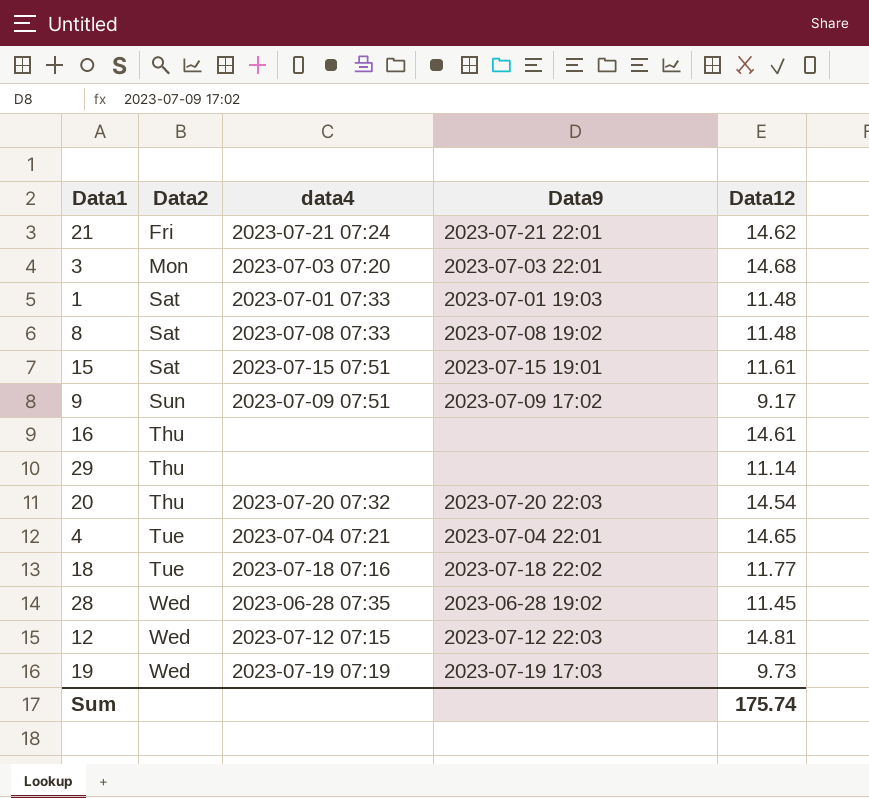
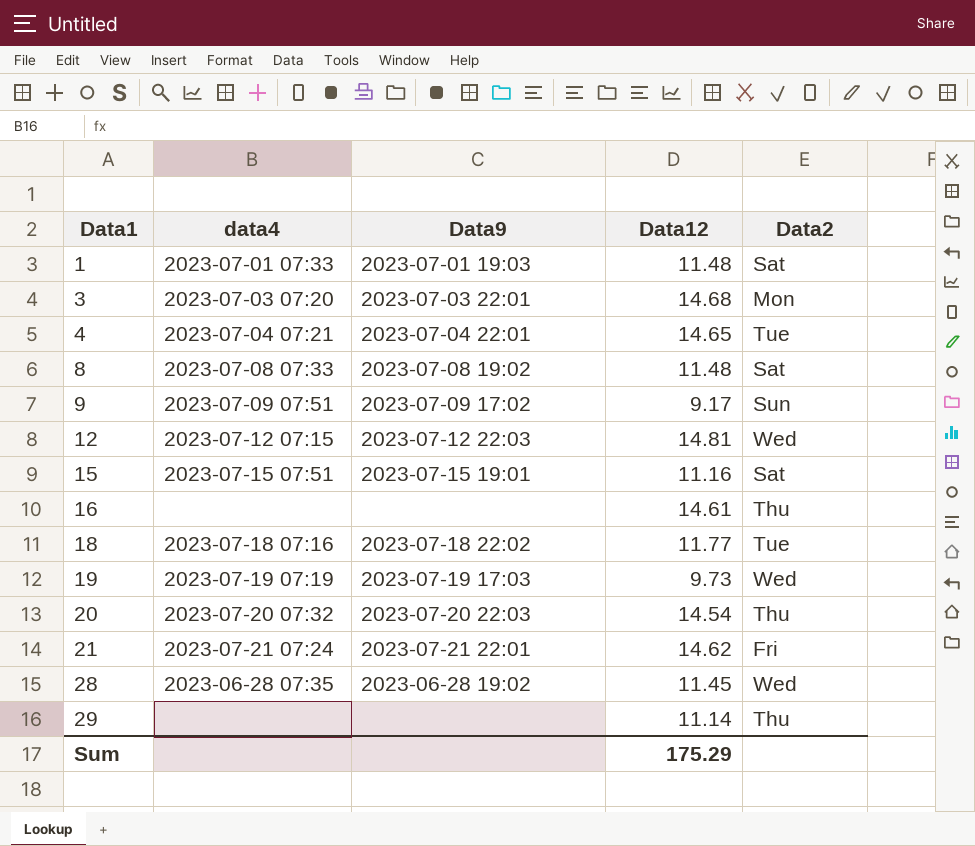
row order: Data2 ascending -> Data1 ascending
column Data2 | position: 2 -> 5
15 | Data12: 11.61 -> 11.16
Sum | Data12: 175.74 -> 175.29

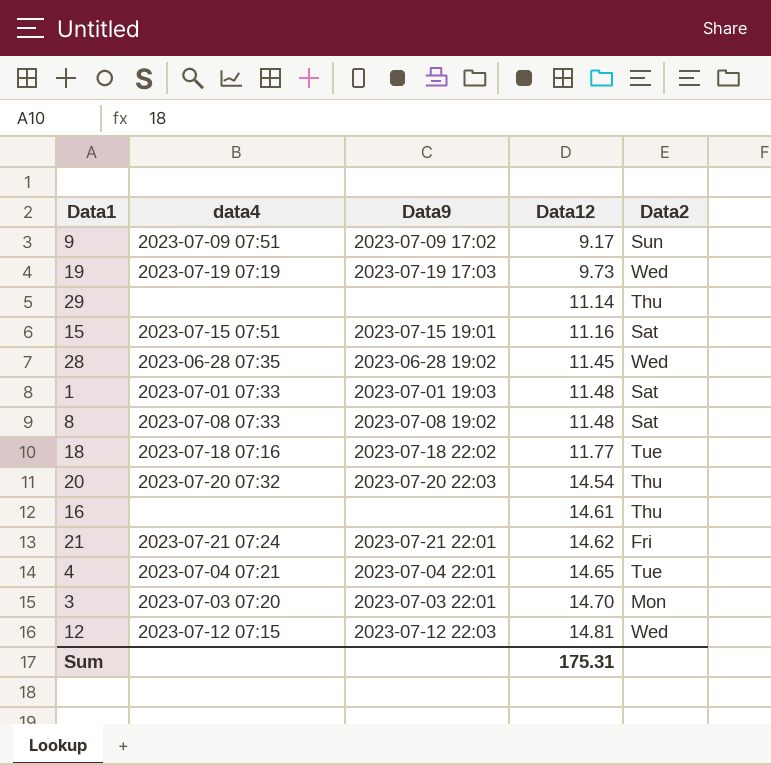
row order: Data1 ascending -> Data12 ascending
3 | Data12: 14.68 -> 14.70
Sum | Data12: 175.29 -> 175.31

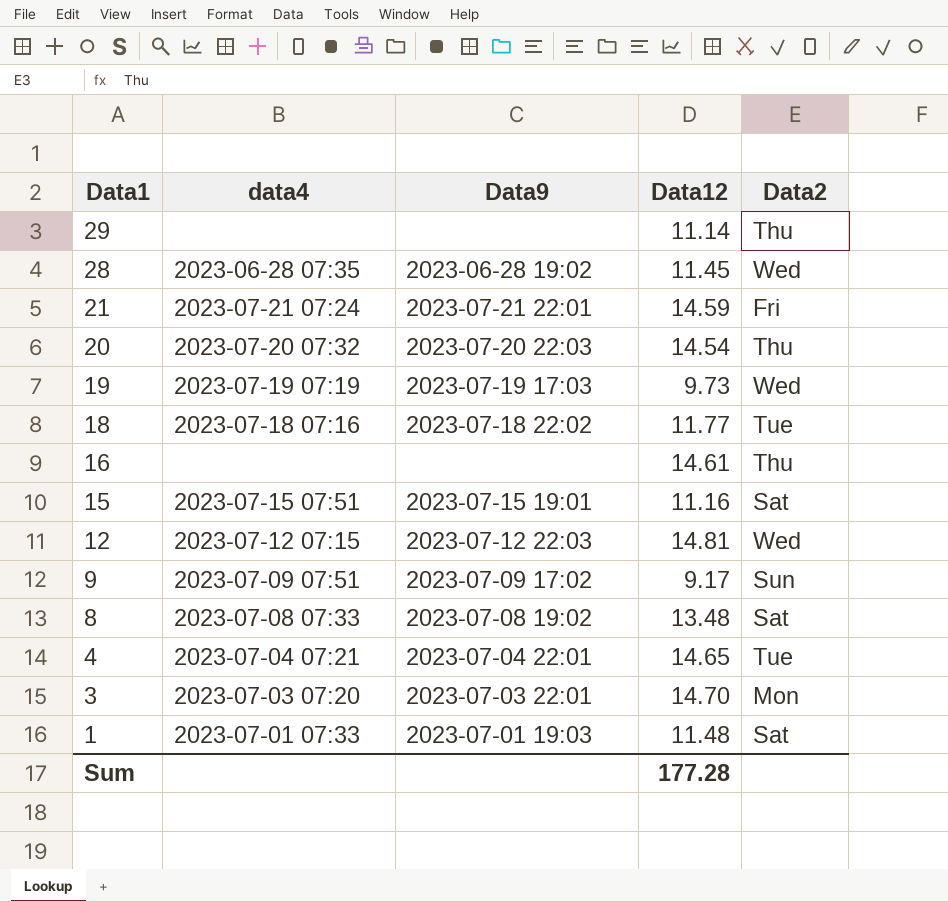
row order: Data12 ascending -> Data1 descending
21 | Data12: 14.62 -> 14.59
8 | Data12: 11.48 -> 13.48
Sum | Data12: 175.31 -> 177.28

